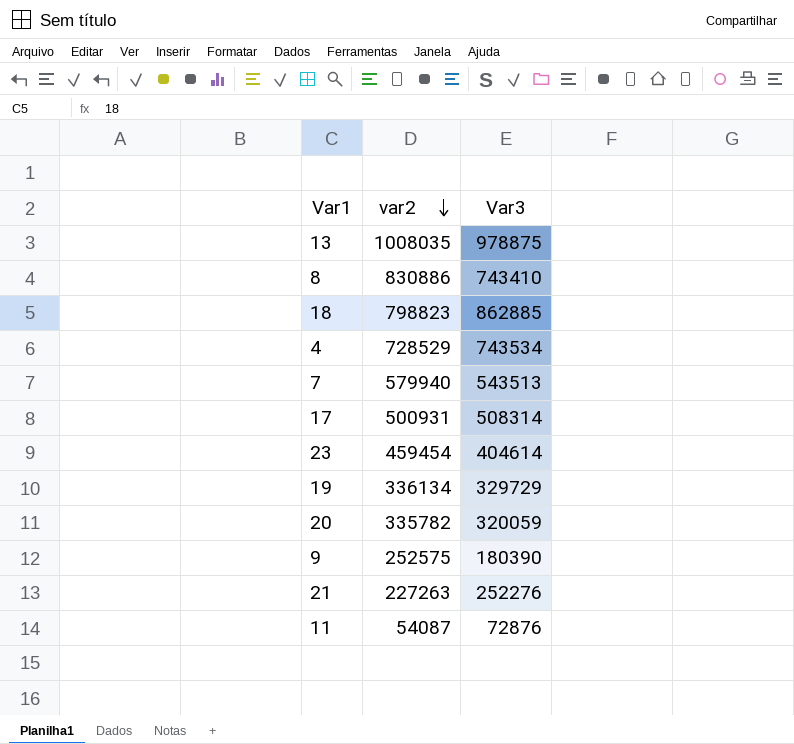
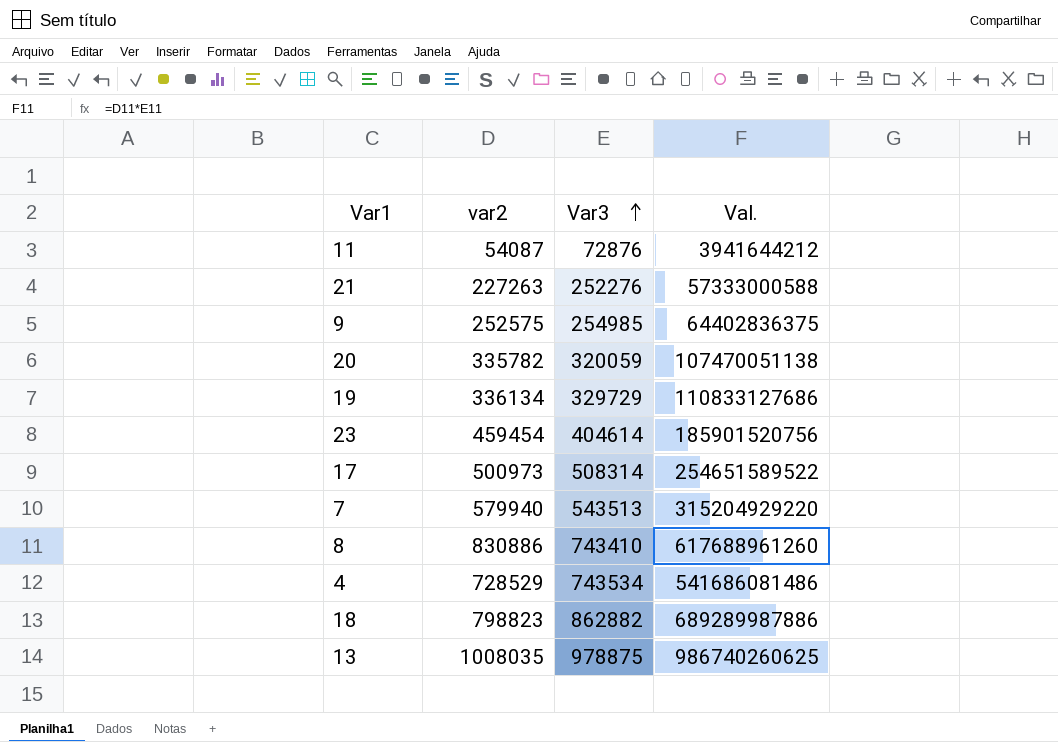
row order: var2 descending -> Var3 ascending
column Val. | formula: none -> [var2] * [Var3]
9 | Var3: 180390 -> 254985
17 | var2: 500931 -> 500973
18 | Var3: 862885 -> 862882

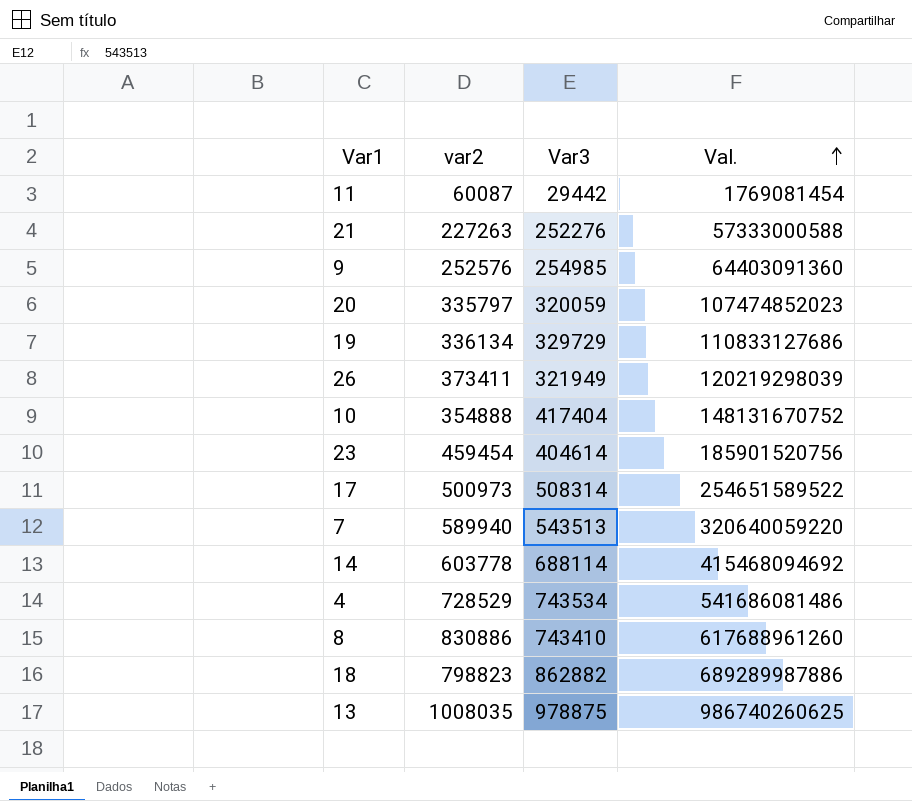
row order: Var3 ascending -> Val. ascending
11 | var2: 54087 -> 60087
11 | Var3: 72876 -> 29442
11 | Val.: 3941644212 -> 1769081454
9 | var2: 252575 -> 252576
9 | Val.: 64402836375 -> 64403091360
20 | var2: 335782 -> 335797
20 | Val.: 107470051138 -> 107474852023
row 26: none -> 373411 | 321949 | 120219298039
row 10: none -> 354888 | 417404 | 148131670752
7 | var2: 579940 -> 589940
7 | Val.: 315204929220 -> 320640059220
row 14: none -> 603778 | 688114 | 415468094692

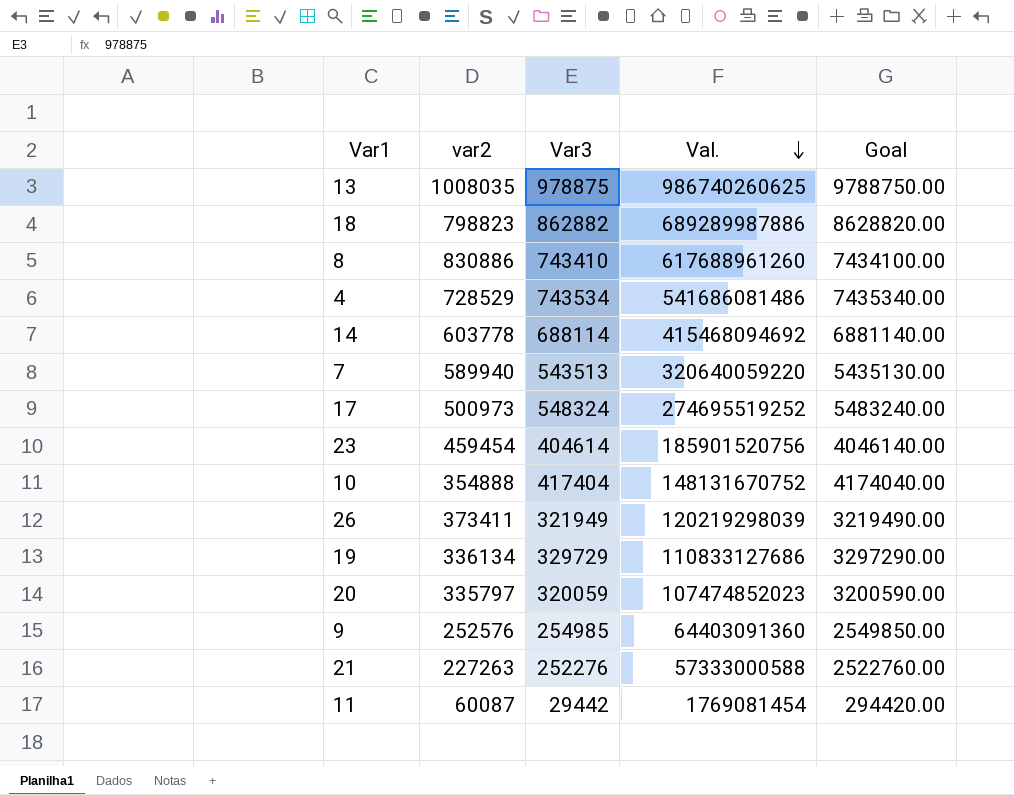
row order: Val. ascending -> Val. descending
column Goal | formula: none -> [Var3] * 10
17 | Var3: 508314 -> 548324
17 | Val.: 254651589522 -> 274695519252

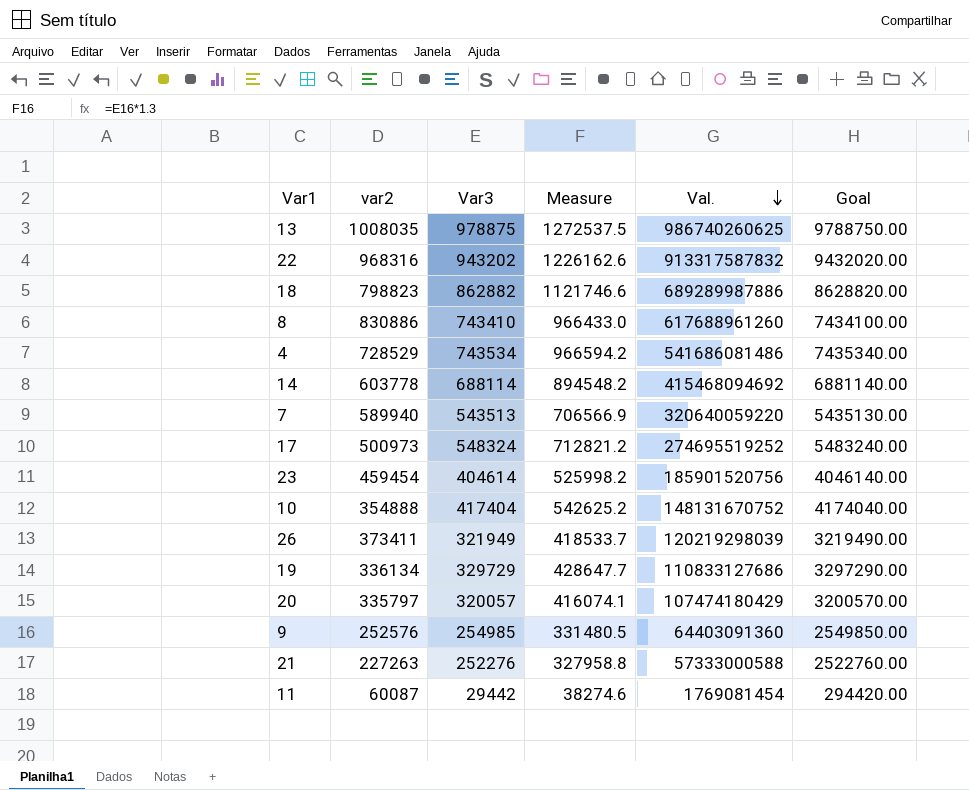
column Measure | formula: none -> [Var3] * 1.3
row 22: none -> 968316 | 943202 | 1226162.6 | 913317587832 | 9432020.00
20 | Var3: 320059 -> 320057
20 | Val.: 107474852023 -> 107474180429
20 | Goal: 3200590.00 -> 3200570.00

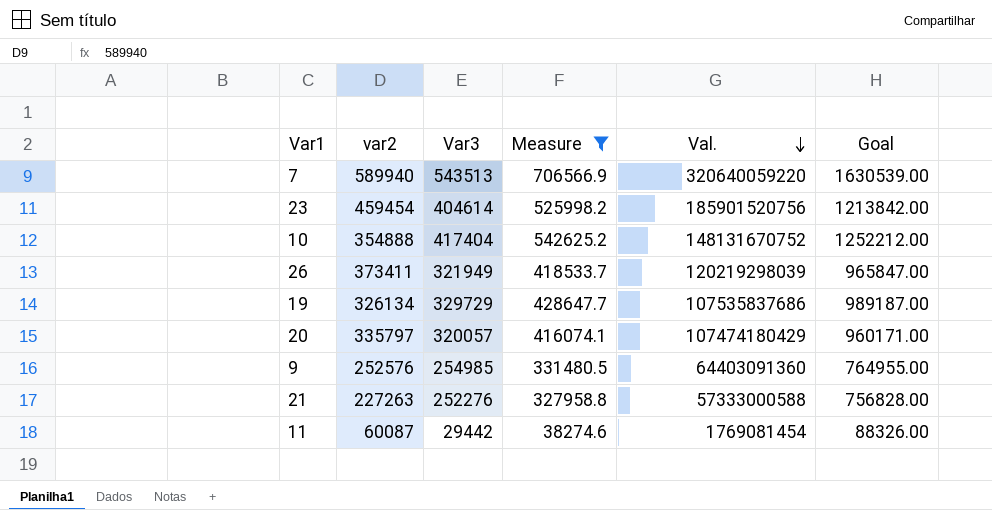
filter: none -> Measure <= 706566.9
column Goal | formula: [Var3] * 10 -> [Var3] * 3
19 | var2: 336134 -> 326134
19 | Val.: 110833127686 -> 107535837686

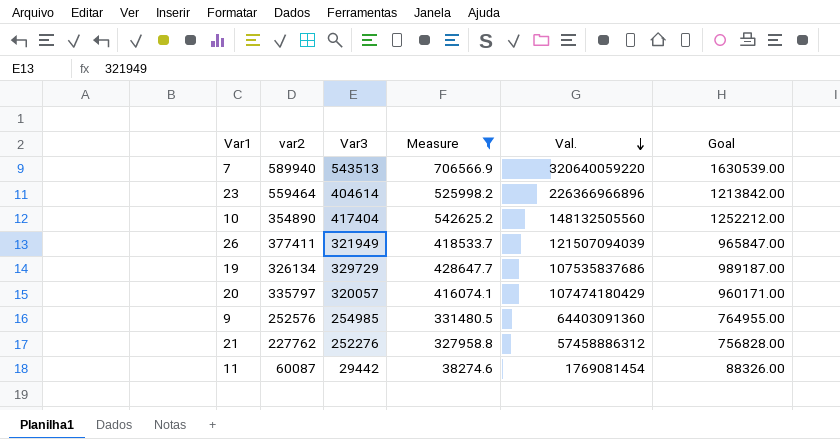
23 | var2: 459454 -> 559464
23 | Val.: 185901520756 -> 226366966896
10 | var2: 354888 -> 354890
10 | Val.: 148131670752 -> 148132505560
26 | var2: 373411 -> 377411
26 | Val.: 120219298039 -> 121507094039
21 | var2: 227263 -> 227762
21 | Val.: 57333000588 -> 57458886312

